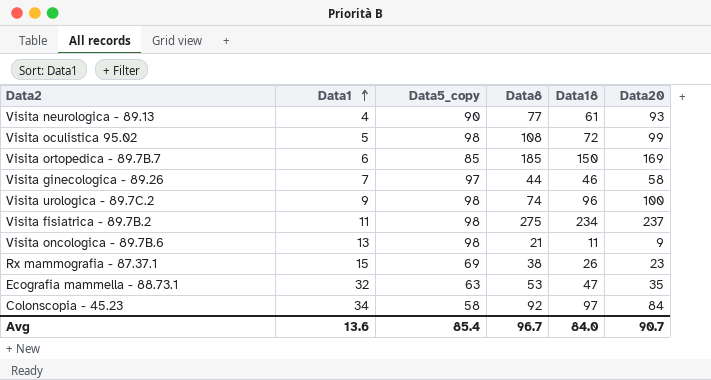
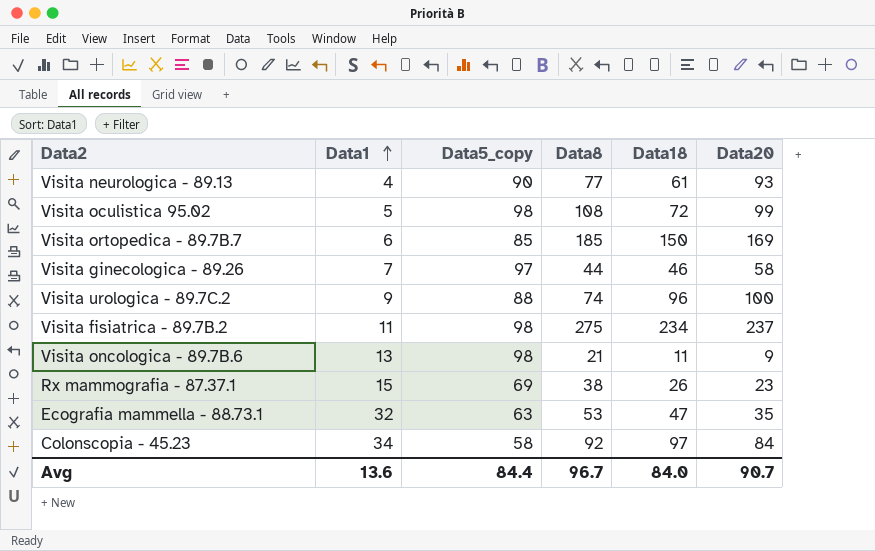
Visita urologica - 89.7C.2 | Data5_copy: 98 -> 88
Avg | Data5_copy: 85.4 -> 84.4

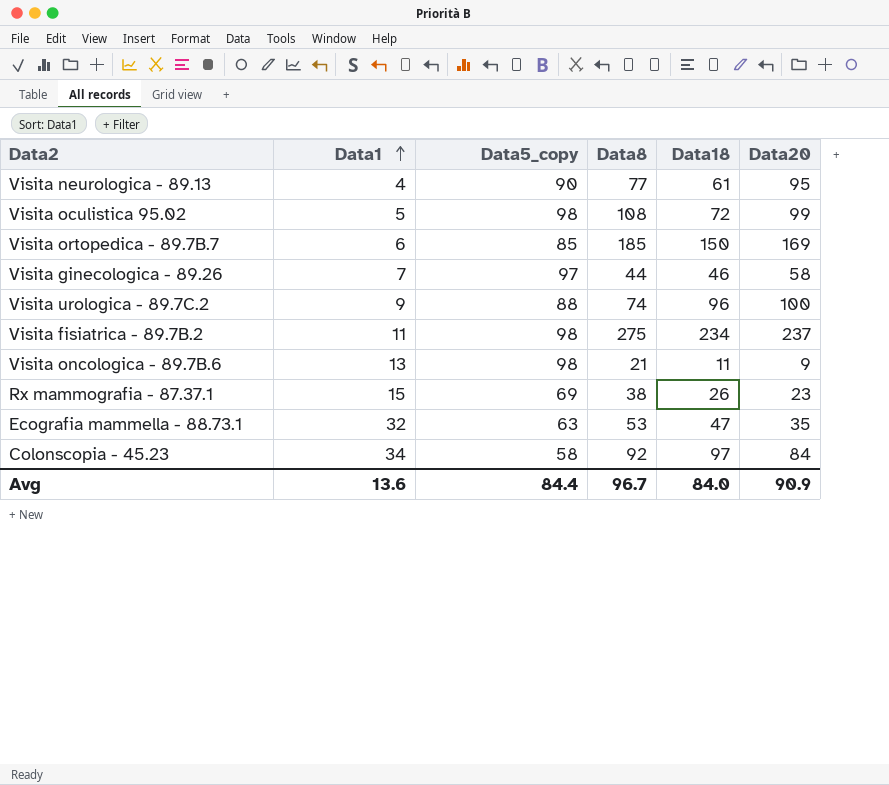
Visita neurologica - 89.13 | Data20: 93 -> 95
Avg | Data20: 90.7 -> 90.9

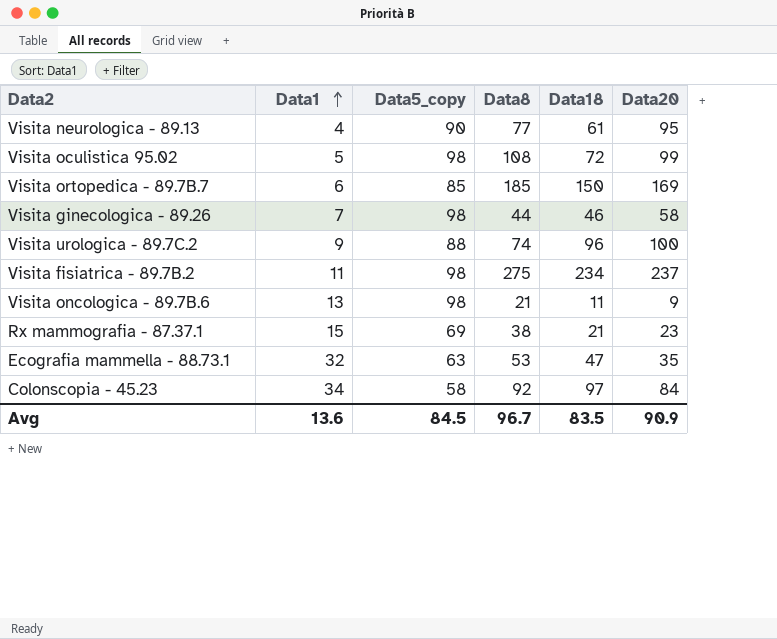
Visita ginecologica - 89.26 | Data5_copy: 97 -> 98
Rx mammografia - 87.37.1 | Data18: 26 -> 21
Avg | Data5_copy: 84.4 -> 84.5
Avg | Data18: 84.0 -> 83.5

